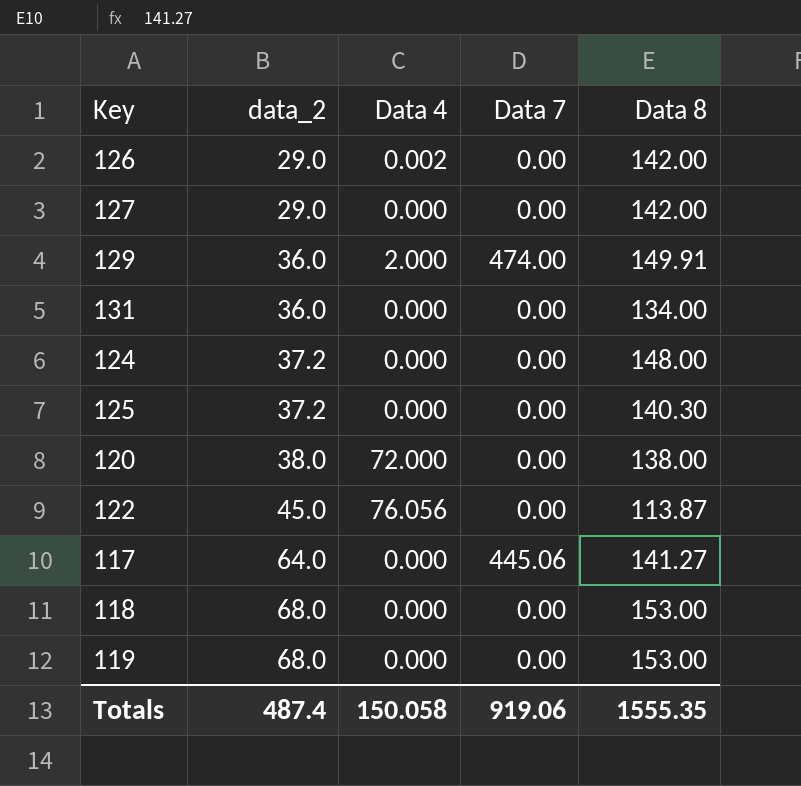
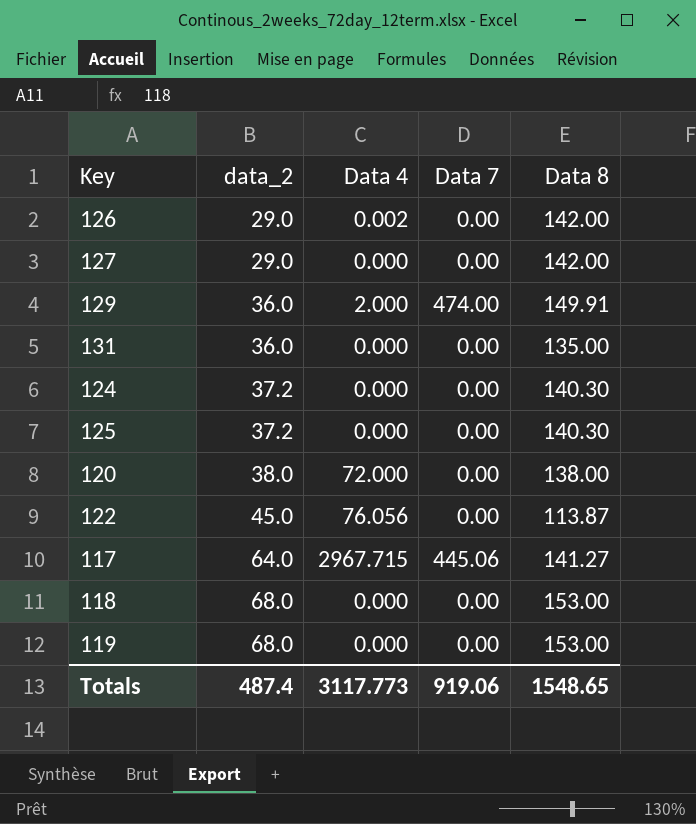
131 | Data 8: 134.00 -> 135.00
124 | Data 8: 148.00 -> 140.30
117 | Data 4: 0.000 -> 2967.715
Totals | Data 4: 150.058 -> 3117.773
Totals | Data 8: 1555.35 -> 1548.65

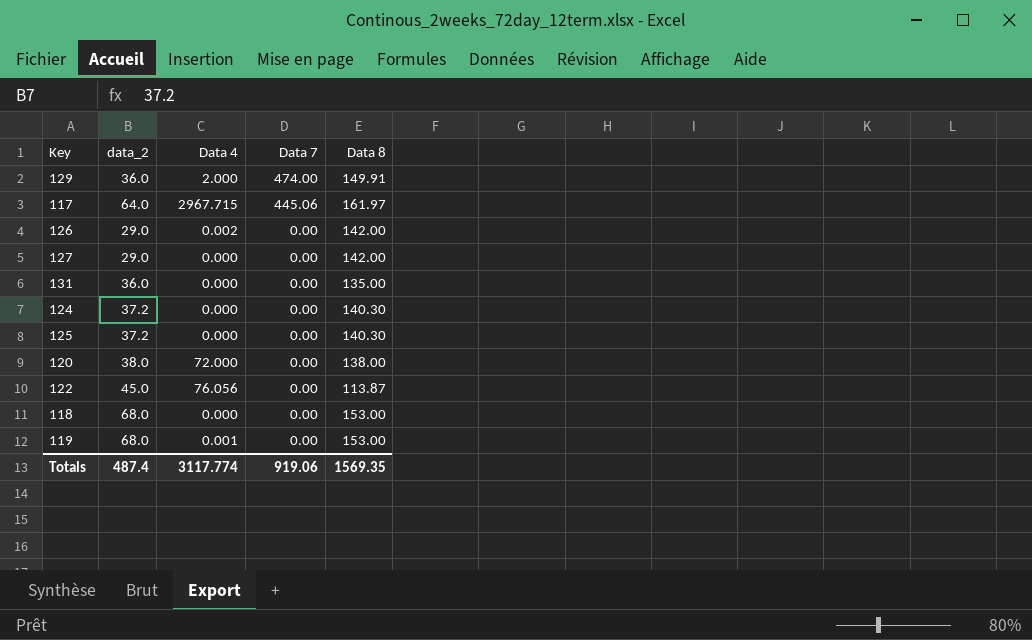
row order: data_2 ascending -> Data 7 descending
117 | Data 8: 141.27 -> 161.97
119 | Data 4: 0.000 -> 0.001
Totals | Data 4: 3117.773 -> 3117.774
Totals | Data 8: 1548.65 -> 1569.35

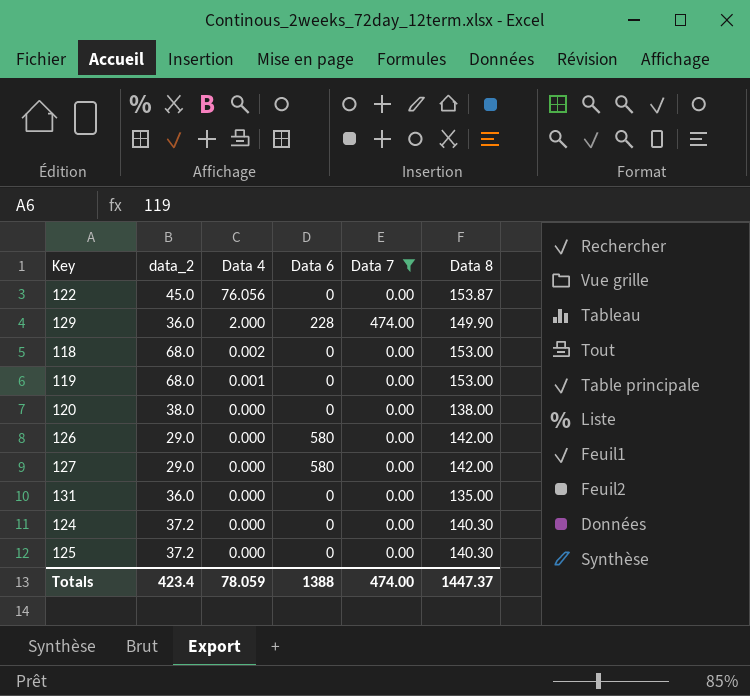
filter: none -> Data 7 != 445.06
row order: Data 7 descending -> Data 4 descending
column Data 6 | position: none -> 4
122 | Data 8: 113.87 -> 153.87
129 | Data 8: 149.91 -> 149.90
118 | Data 4: 0.000 -> 0.002
120 | Data 4: 72.000 -> 0.000
126 | Data 4: 0.002 -> 0.000
Totals | data_2: 487.4 -> 423.4
Totals | Data 4: 3117.774 -> 78.059
Totals | Data 7: 919.06 -> 474.00
Totals | Data 8: 1569.35 -> 1447.37

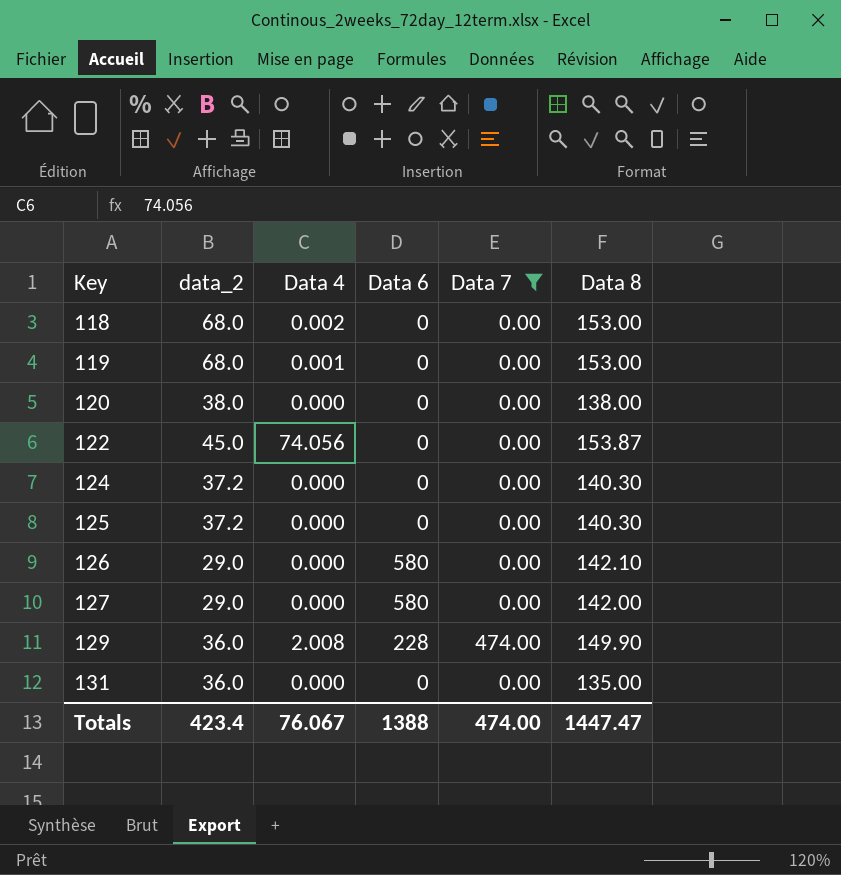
row order: Data 4 descending -> Key ascending
122 | Data 4: 76.056 -> 74.056
126 | Data 8: 142.00 -> 142.10
129 | Data 4: 2.000 -> 2.008
Totals | Data 4: 78.059 -> 76.067
Totals | Data 8: 1447.37 -> 1447.47

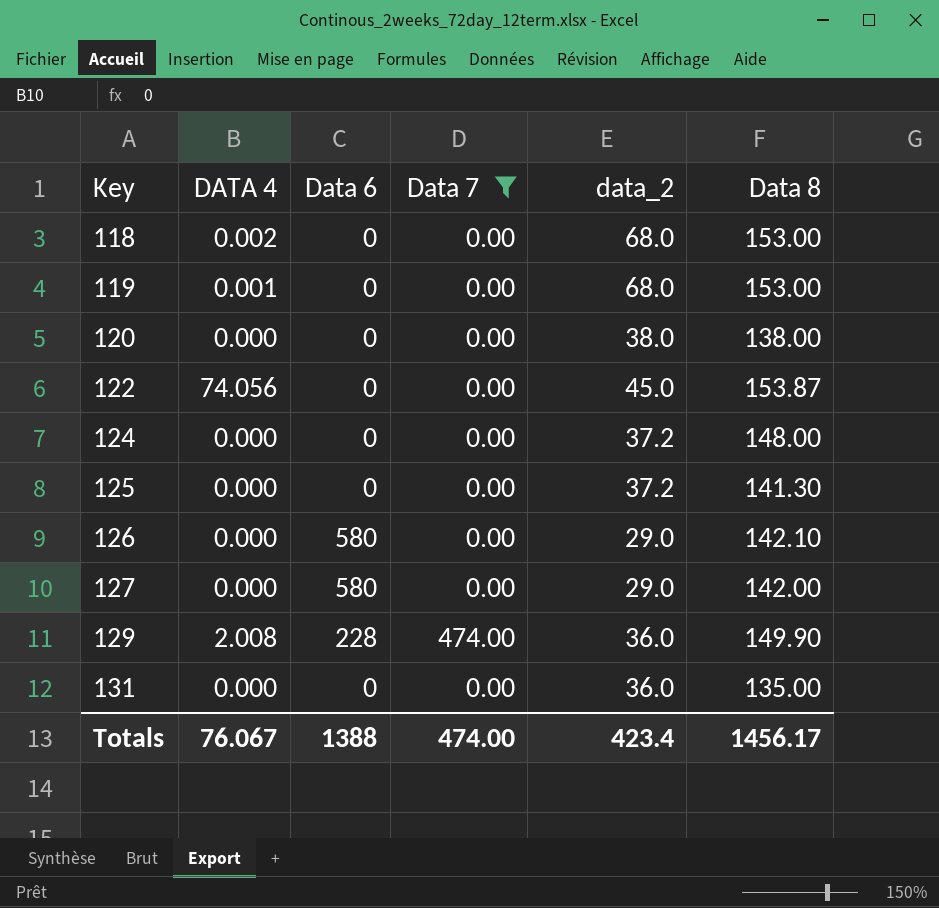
column name: Data 4 -> DATA 4
column data_2 | position: 2 -> 5
124 | Data 8: 140.30 -> 148.00
125 | Data 8: 140.30 -> 141.30
Totals | Data 8: 1447.47 -> 1456.17

